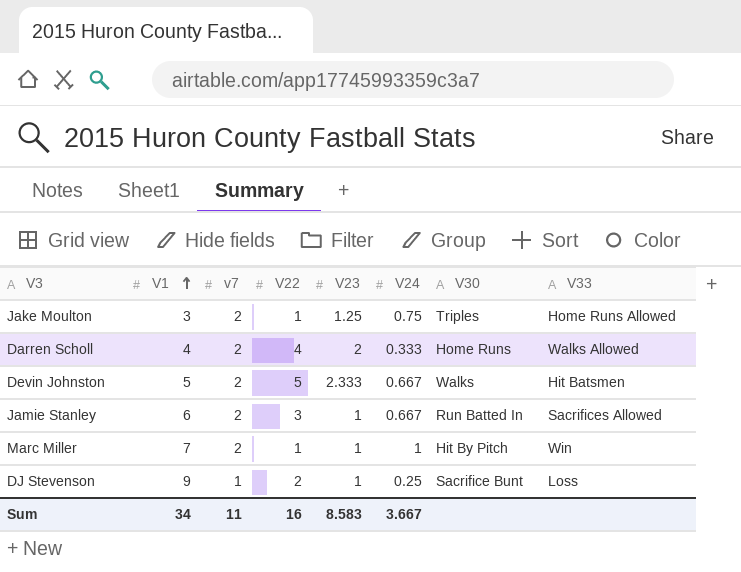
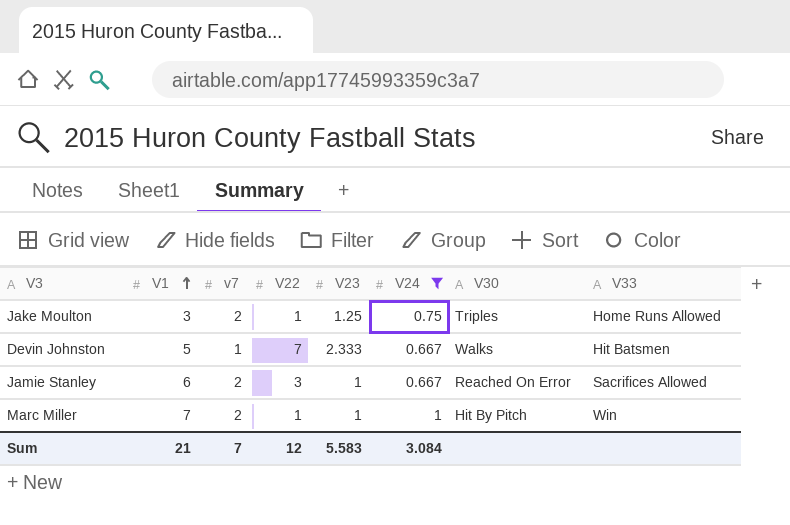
filter: none -> V24 >= 0.667
Devin Johnston | v7: 2 -> 1
Devin Johnston | V22: 5 -> 7
Jamie Stanley | V30: Run Batted In -> Reached On Error
Sum | V1: 34 -> 21
Sum | v7: 11 -> 7
Sum | V22: 16 -> 12
Sum | V23: 8.583 -> 5.583
Sum | V24: 3.667 -> 3.084

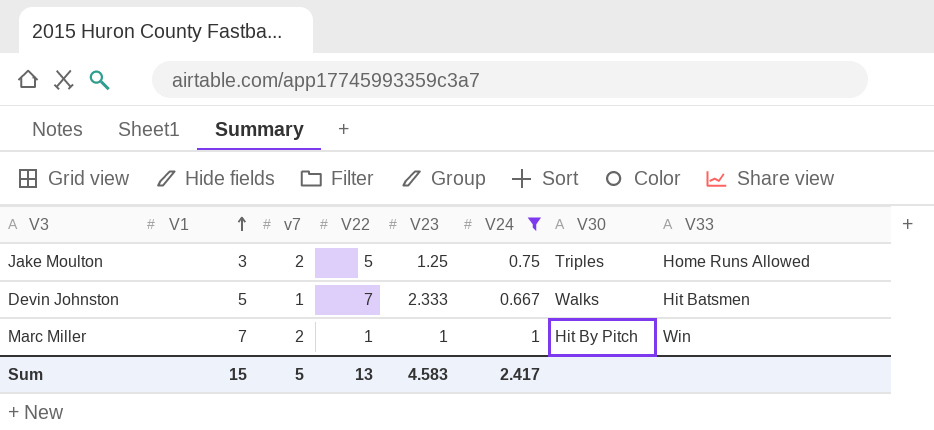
row Jamie Stanley: 6 | 2 | 3 | 1 | 0.667 | Reached On Error | Sacrifices Allowed -> none
Jake Moulton | V22: 1 -> 5
Sum | V1: 21 -> 15
Sum | v7: 7 -> 5
Sum | V22: 12 -> 13
Sum | V23: 5.583 -> 4.583
Sum | V24: 3.084 -> 2.417

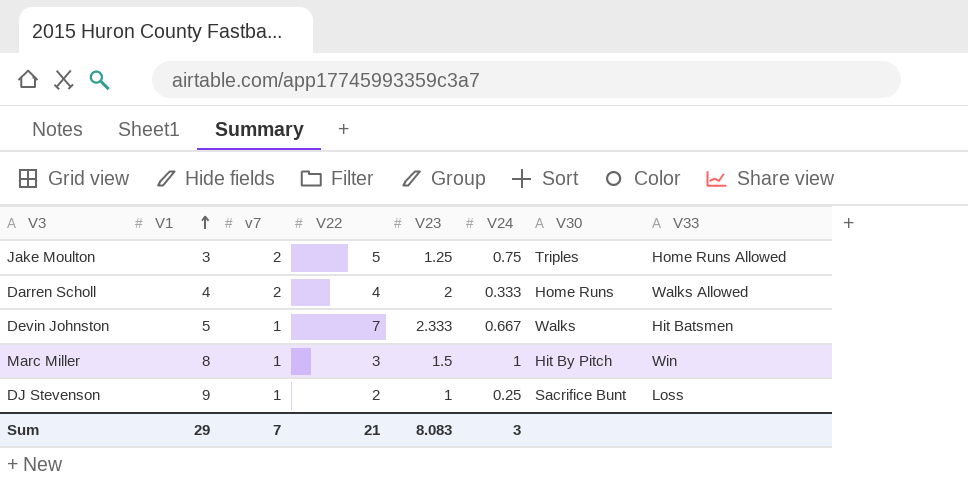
filter: V24 >= 0.667 -> none
Marc Miller | V1: 7 -> 8
Marc Miller | v7: 2 -> 1
Marc Miller | V22: 1 -> 3
Marc Miller | V23: 1 -> 1.5
Sum | V1: 15 -> 29
Sum | v7: 5 -> 7
Sum | V22: 13 -> 21
Sum | V23: 4.583 -> 8.083
Sum | V24: 2.417 -> 3

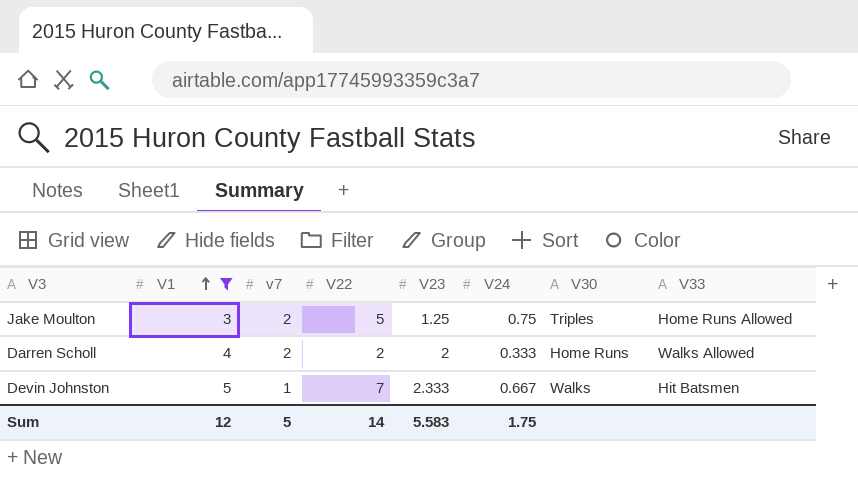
filter: none -> V1 <= 5
Darren Scholl | V22: 4 -> 2
Sum | V1: 29 -> 12
Sum | v7: 7 -> 5
Sum | V22: 21 -> 14
Sum | V23: 8.083 -> 5.583
Sum | V24: 3 -> 1.75

